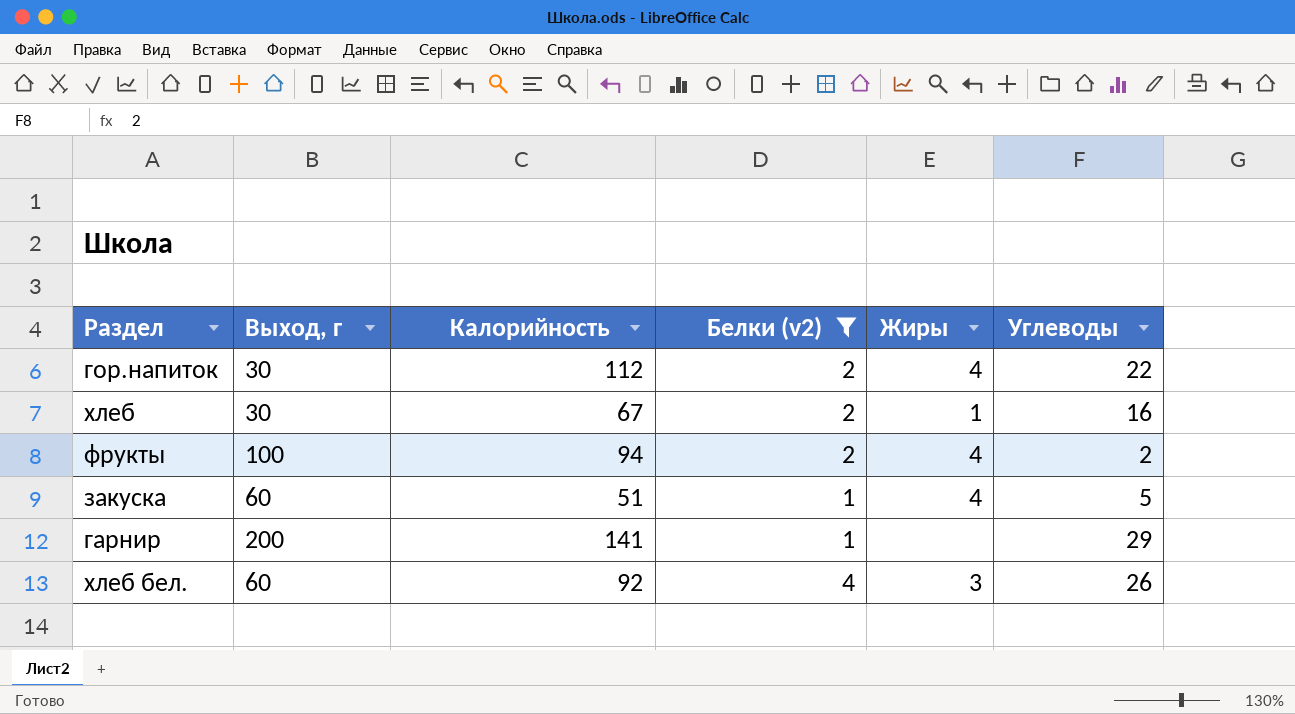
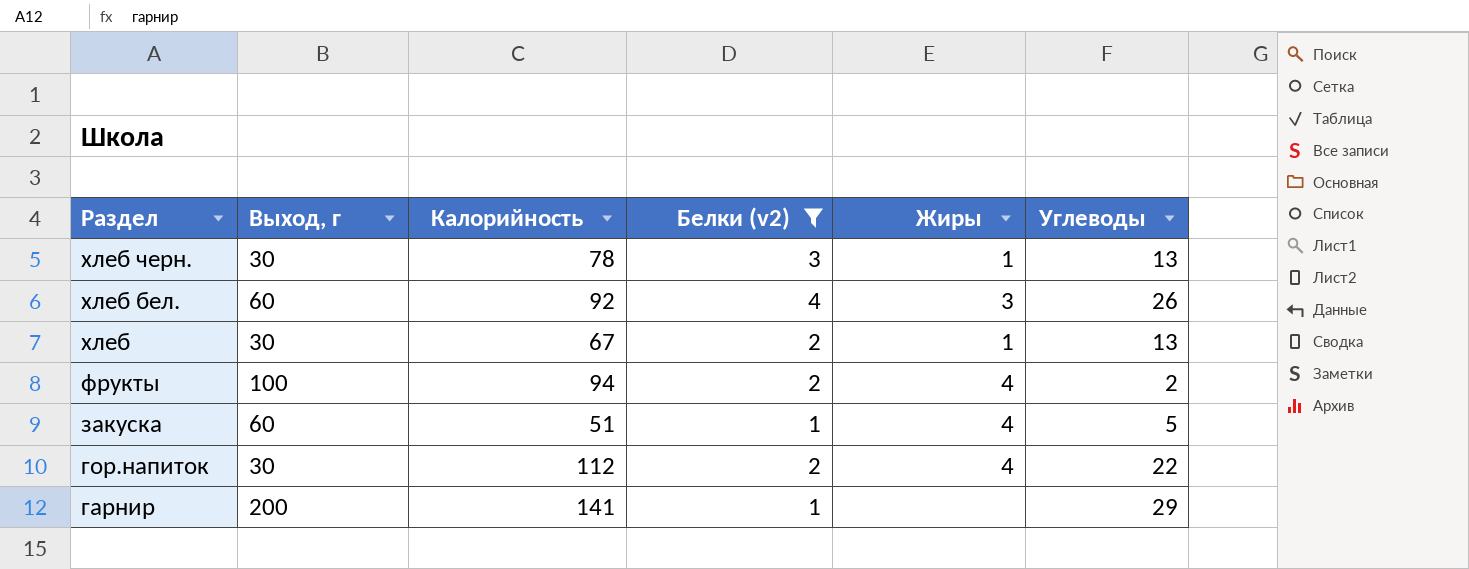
row order: none -> Раздел descending
row хлеб черн.: none -> 30 | 78 | 3 | 1 | 13
хлеб | Углеводы: 16 -> 13

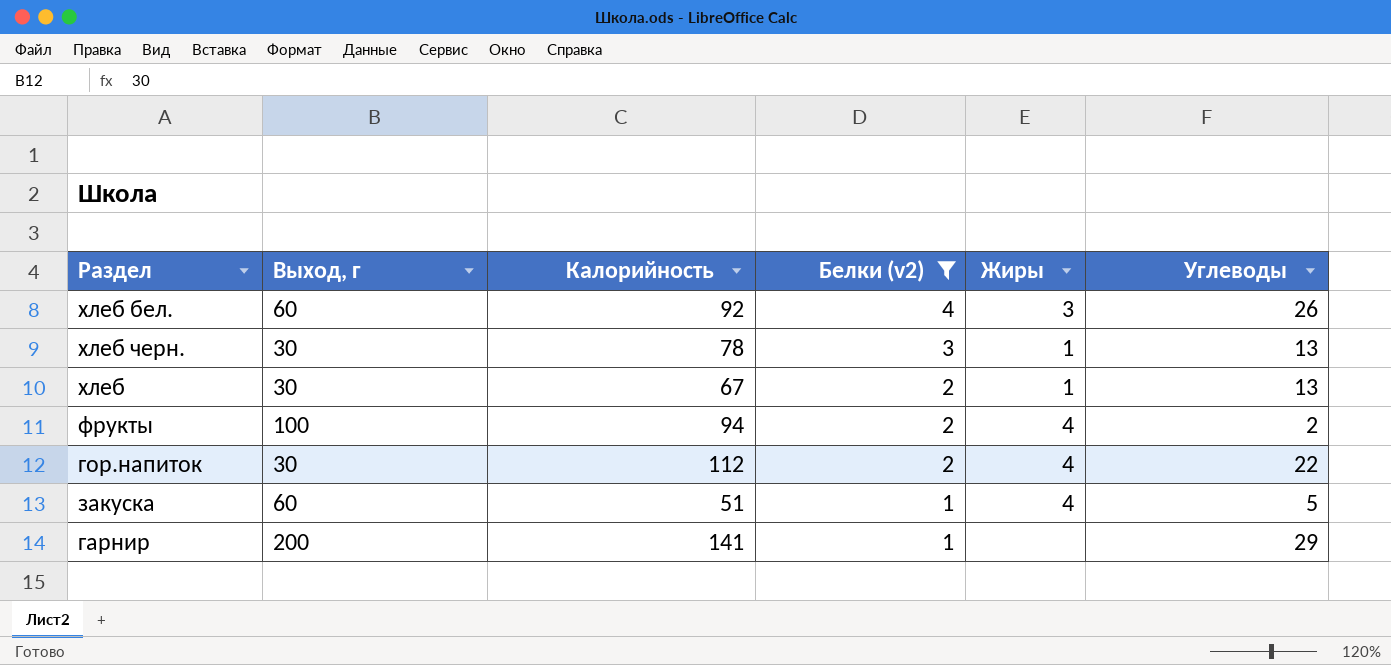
row order: Раздел descending -> Белки (v2) descending

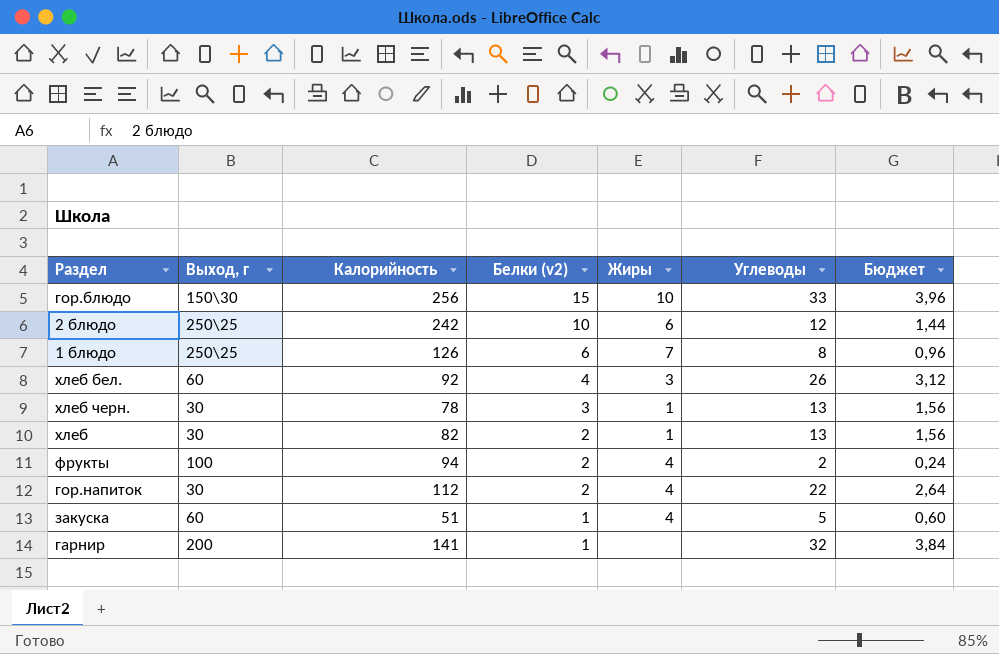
filter: Белки (v2) <= 4 -> none
column Бюджет | formula: none -> [Углеводы] * 0,12
хлеб | Калорийность: 67 -> 82
гарнир | Углеводы: 29 -> 32

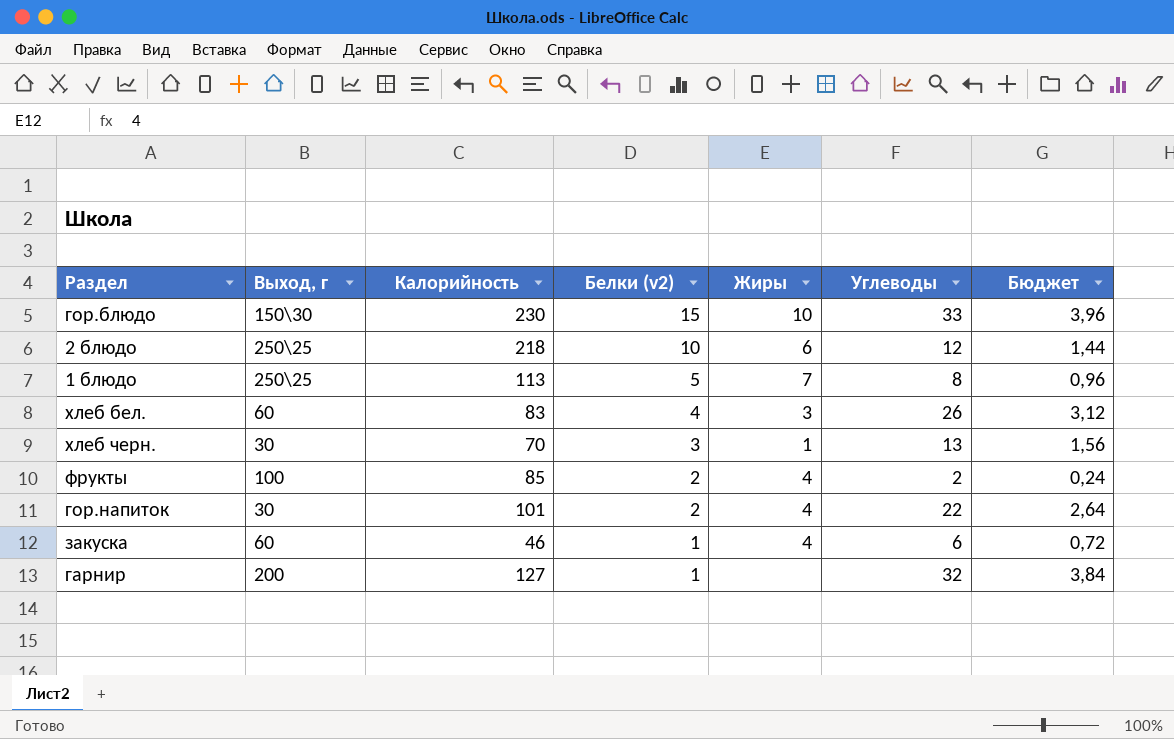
row хлеб: 30 | 82 | 2 | 1 | 13 | 1,56 -> none
гор.блюдо | Калорийность: 256 -> 230
2 блюдо | Калорийность: 242 -> 218
1 блюдо | Калорийность: 126 -> 113
1 блюдо | Белки (v2): 6 -> 5
хлеб бел. | Калорийность: 92 -> 83
хлеб черн. | Калорийность: 78 -> 70
фрукты | Калорийность: 94 -> 85
гор.напиток | Калорийность: 112 -> 101
закуска | Калорийность: 51 -> 46
закуска | Углеводы: 5 -> 6
закуска | Бюджет: 0,60 -> 0,72
гарнир | Калорийность: 141 -> 127

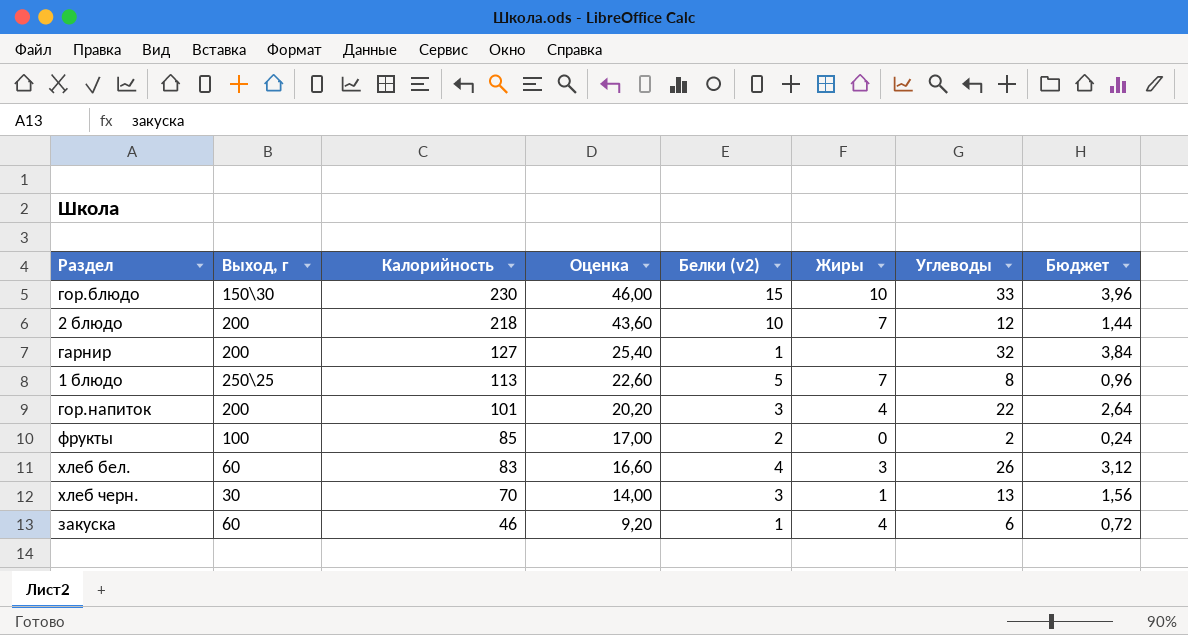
row order: Белки (v2) descending -> Калорийность descending
column Оценка | formula: none -> [Калорийность] * 0,2
2 блюдо | Выход, г: 250\25 -> 200
2 блюдо | Жиры: 6 -> 7
гор.напиток | Выход, г: 30 -> 200
гор.напиток | Белки (v2): 2 -> 3
фрукты | Жиры: 4 -> 0

